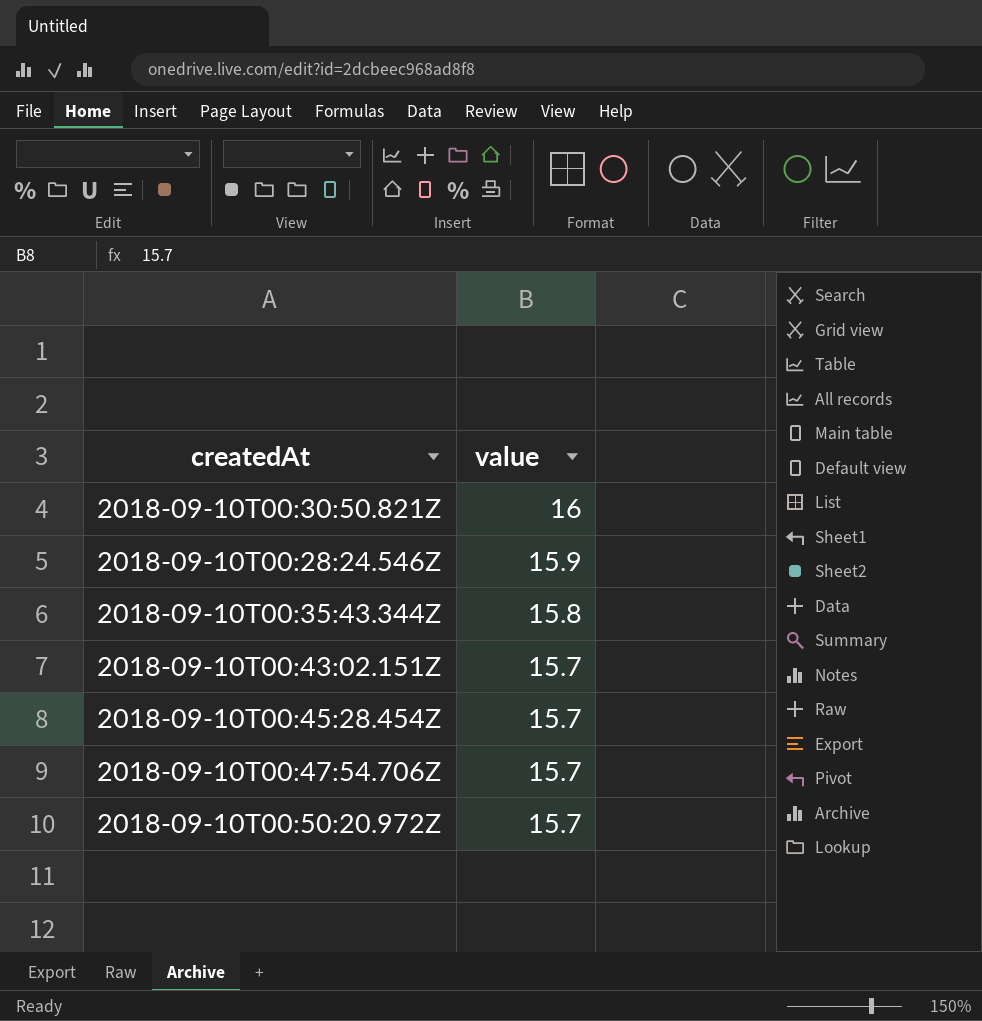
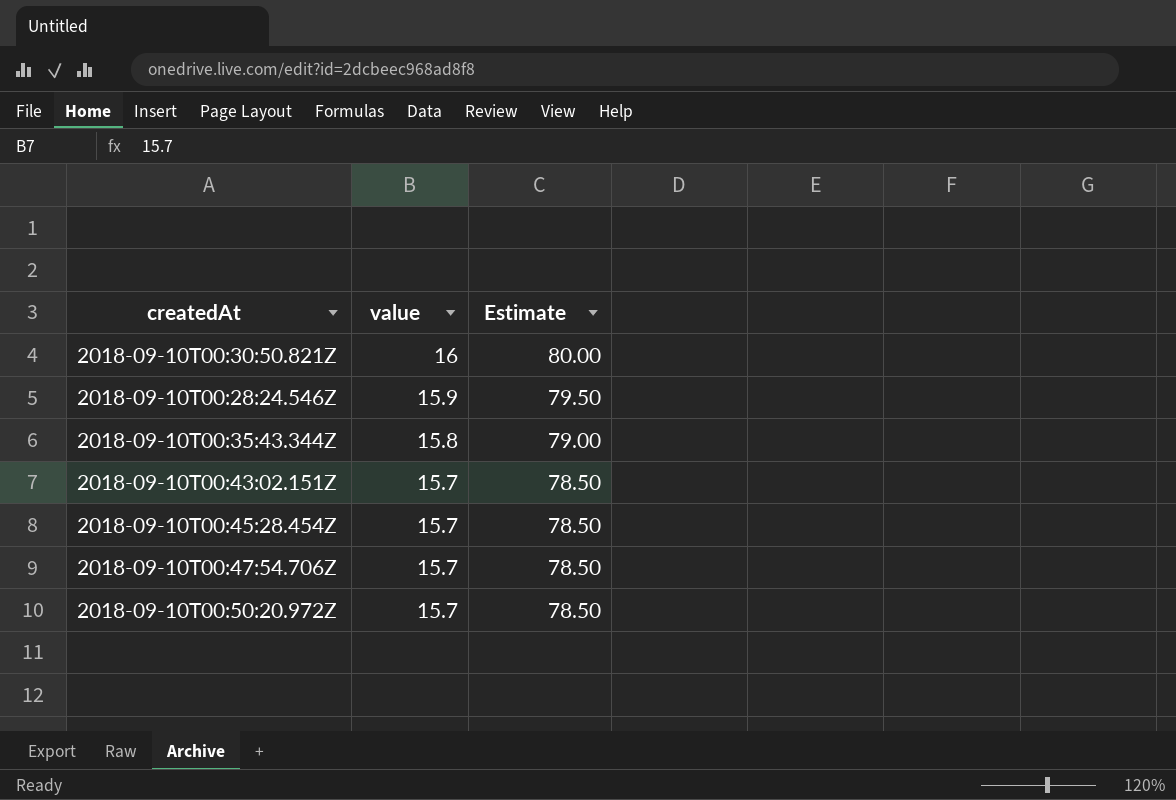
column Estimate | formula: none -> [value] * 5

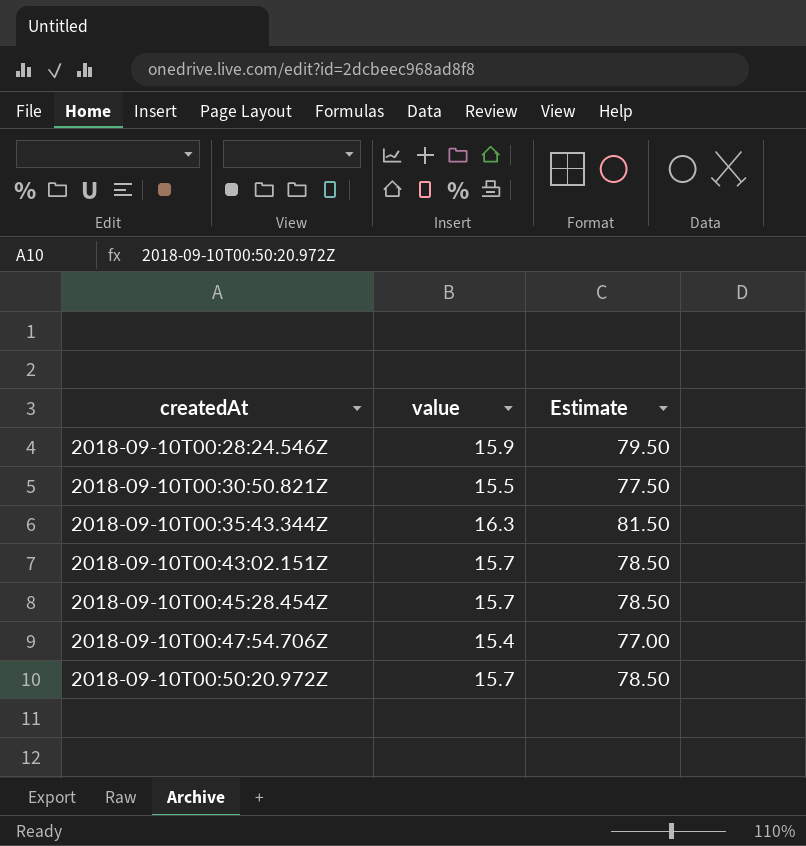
row order: value descending -> createdAt ascending
2018-09-10T00:30:50.821Z | value: 16 -> 15.5
2018-09-10T00:30:50.821Z | Estimate: 80.00 -> 77.50
2018-09-10T00:35:43.344Z | value: 15.8 -> 16.3
2018-09-10T00:35:43.344Z | Estimate: 79.00 -> 81.50
2018-09-10T00:47:54.706Z | value: 15.7 -> 15.4
2018-09-10T00:47:54.706Z | Estimate: 78.50 -> 77.00

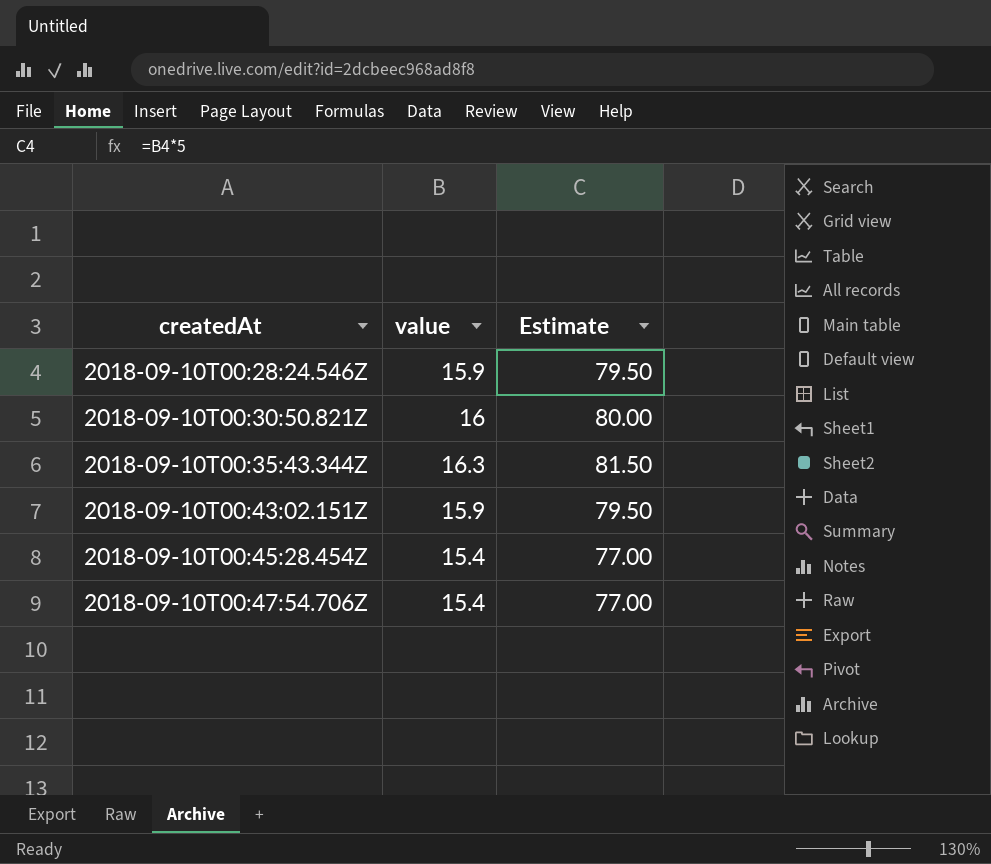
row 2018-09-10T00:50:20.972Z: 15.7 | 78.50 -> none
2018-09-10T00:30:50.821Z | value: 15.5 -> 16
2018-09-10T00:30:50.821Z | Estimate: 77.50 -> 80.00
2018-09-10T00:43:02.151Z | value: 15.7 -> 15.9
2018-09-10T00:43:02.151Z | Estimate: 78.50 -> 79.50
2018-09-10T00:45:28.454Z | value: 15.7 -> 15.4
2018-09-10T00:45:28.454Z | Estimate: 78.50 -> 77.00

